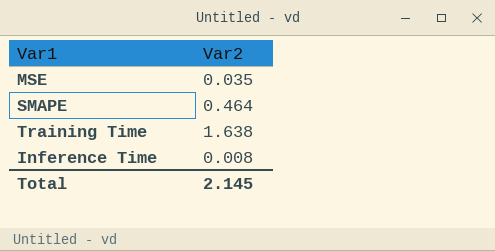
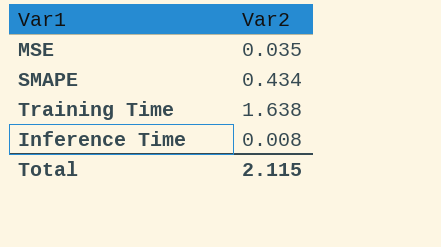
SMAPE | Var2: 0.464 -> 0.434
Total | Var2: 2.145 -> 2.115

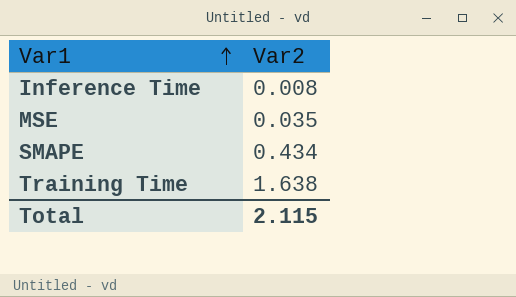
row order: none -> Var1 ascending

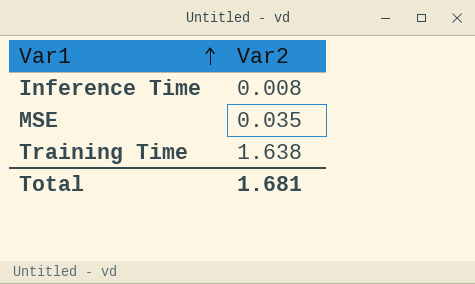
row SMAPE: 0.434 -> none
Total | Var2: 2.115 -> 1.681

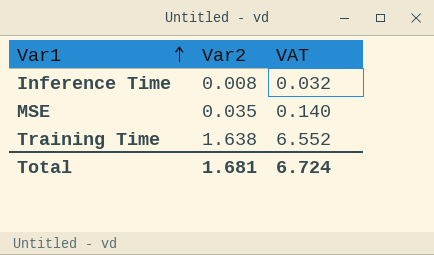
column VAT | formula: none -> [Var2] * 4

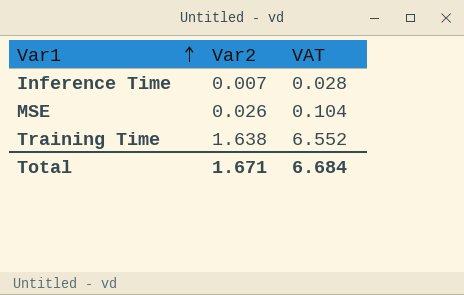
Inference Time | Var2: 0.008 -> 0.007
Inference Time | VAT: 0.032 -> 0.028
MSE | Var2: 0.035 -> 0.026
MSE | VAT: 0.140 -> 0.104
Total | Var2: 1.681 -> 1.671
Total | VAT: 6.724 -> 6.684

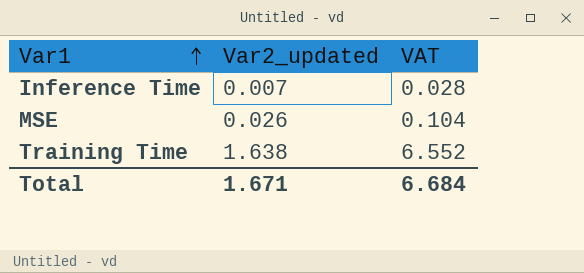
column name: Var2 -> Var2_updated

